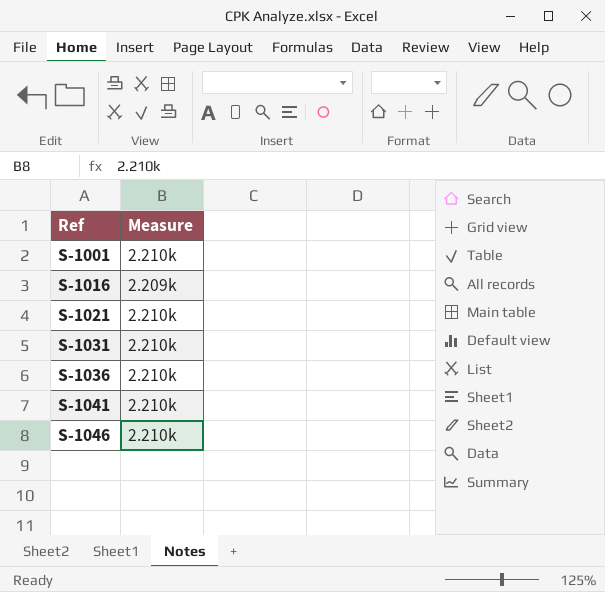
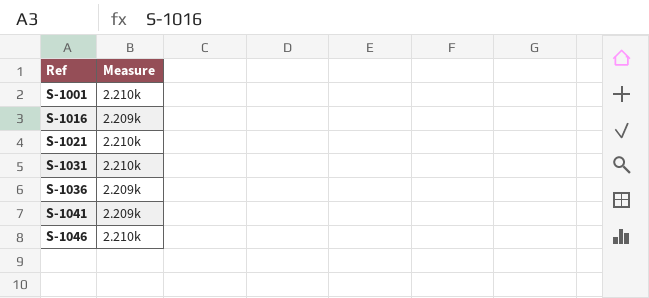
S-1036 | Measure: 2.210k -> 2.209k
S-1041 | Measure: 2.210k -> 2.209k

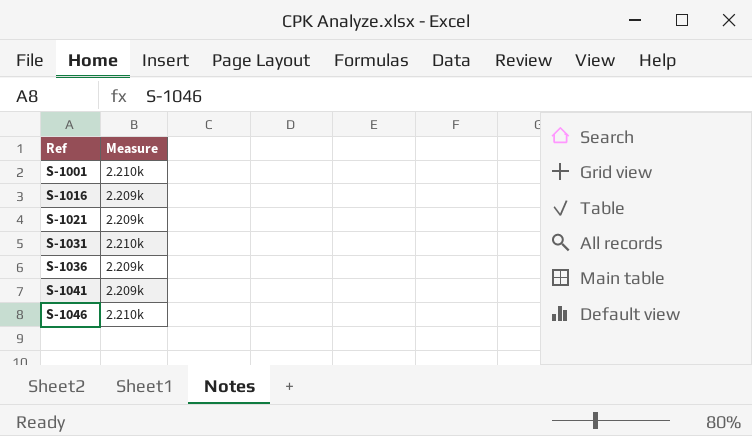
S-1021 | Measure: 2.210k -> 2.209k

